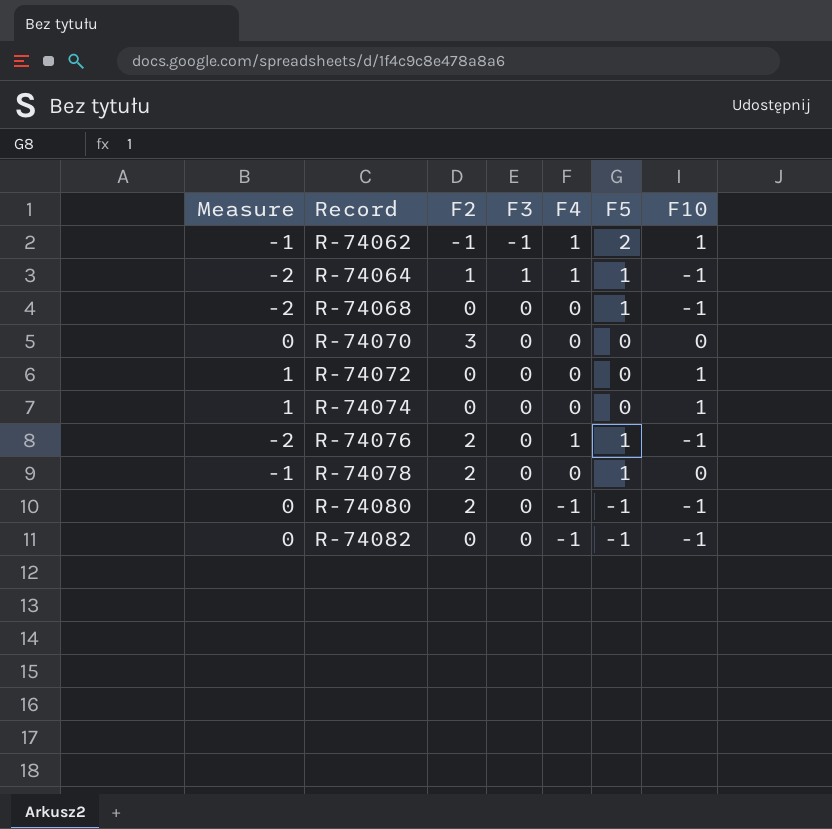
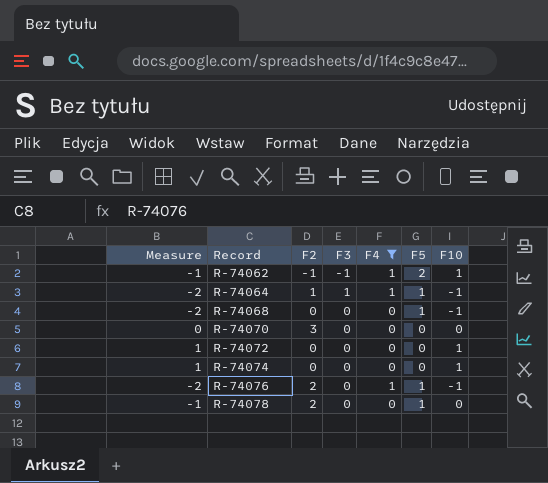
filter: none -> F4 != -1

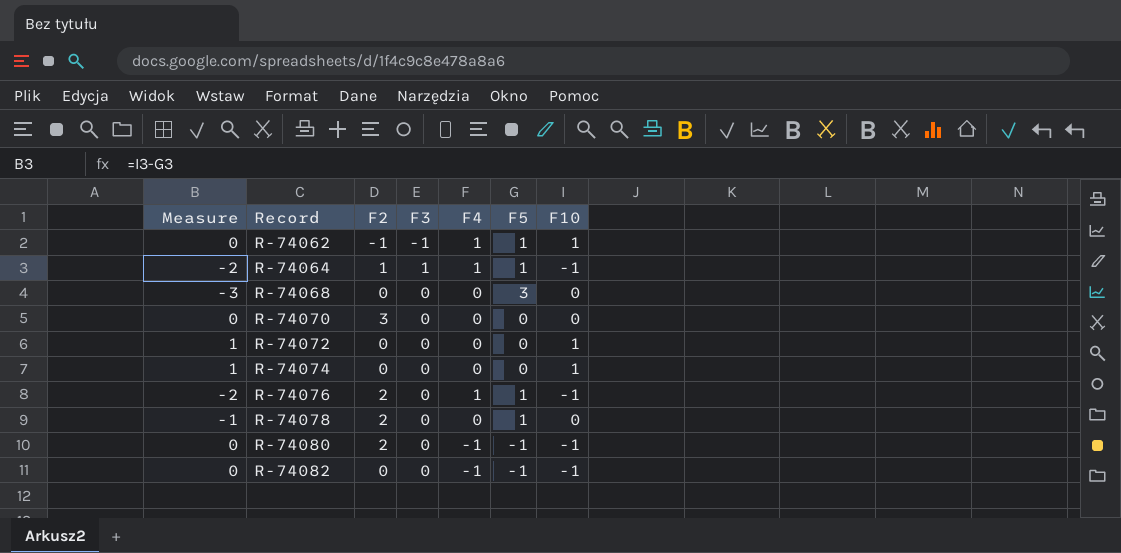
filter: F4 != -1 -> none
R-74062 | Measure: -1 -> 0
R-74062 | F5: 2 -> 1
R-74068 | Measure: -2 -> -3
R-74068 | F5: 1 -> 3
R-74068 | F10: -1 -> 0

